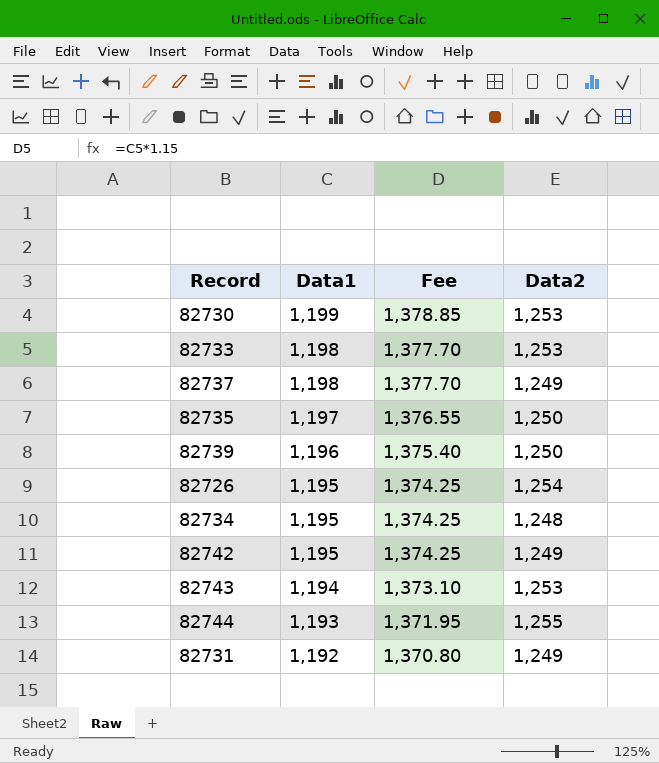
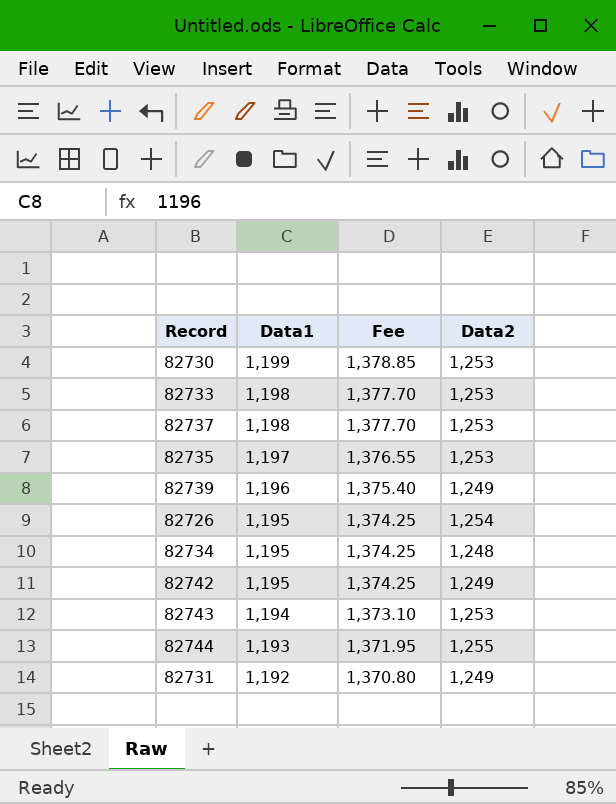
82737 | Data2: 1,249 -> 1,253
82735 | Data2: 1,250 -> 1,253
82739 | Data2: 1,250 -> 1,249

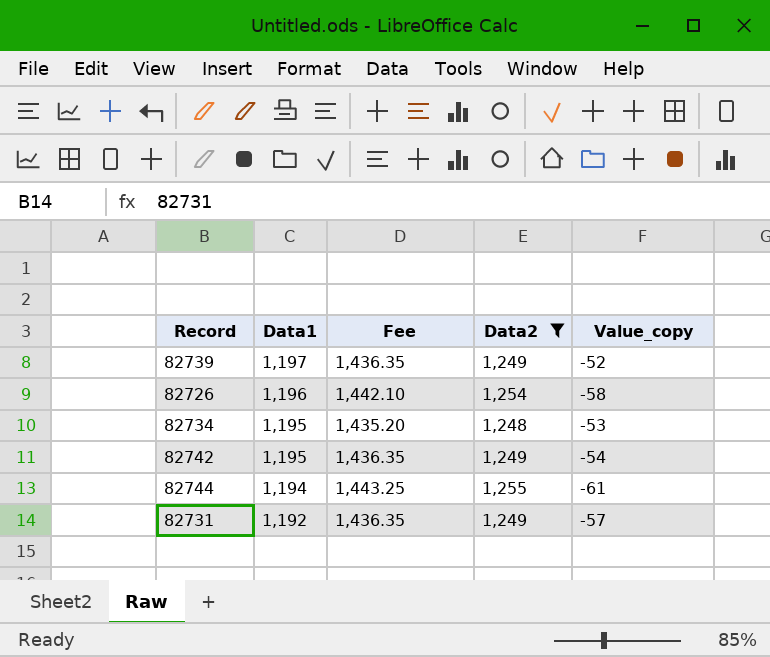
filter: none -> Data2 != 1,253
column Fee | formula: [Data1] * 1.15 -> [Data2] * 1.15
column Value_copy | formula: none -> [Data1] - [Data2]
82739 | Data1: 1,196 -> 1,197
82726 | Data1: 1,195 -> 1,196
82744 | Data1: 1,193 -> 1,194

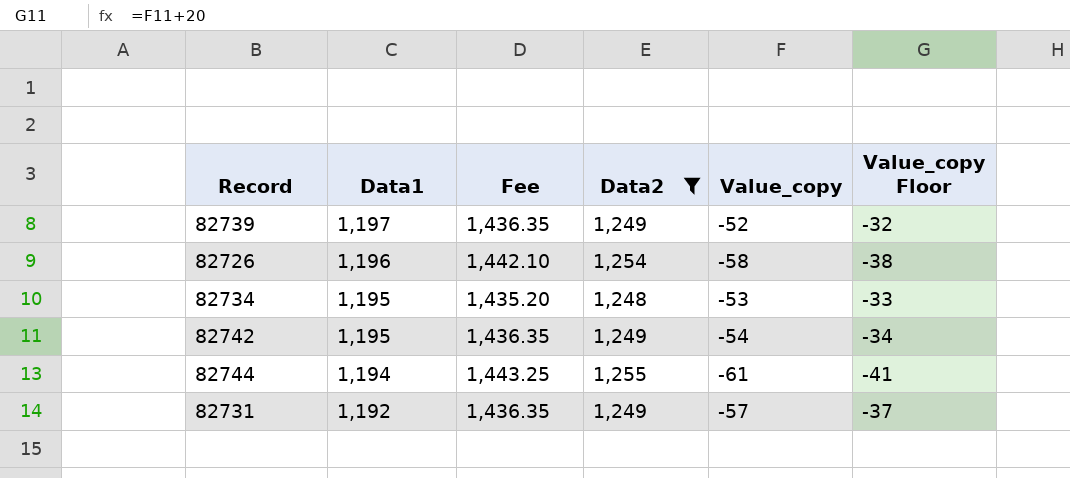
column Value_copy Floor | formula: none -> [Value_copy] + 20

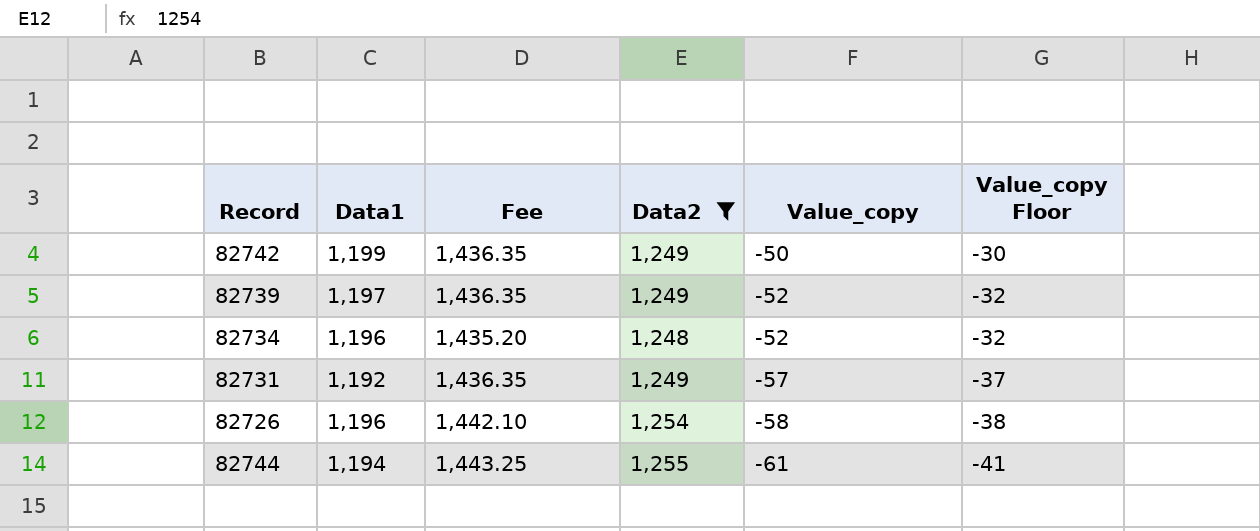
row order: Data1 descending -> Value_copy descending
82742 | Data1: 1,195 -> 1,199
82742 | Value_copy: -54 -> -50
82742 | Value_copy Floor: -34 -> -30
82734 | Data1: 1,195 -> 1,196
82734 | Value_copy: -53 -> -52
82734 | Value_copy Floor: -33 -> -32

